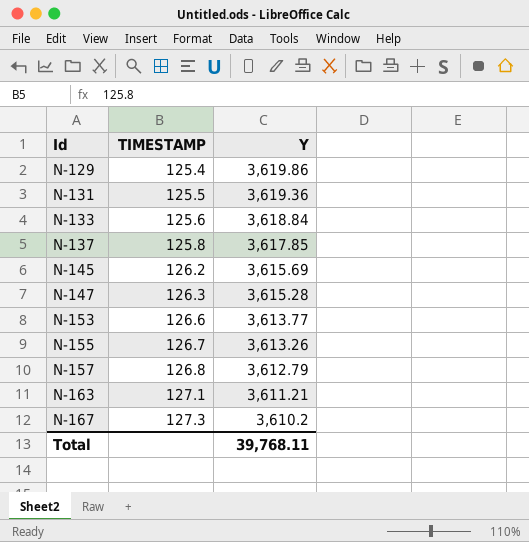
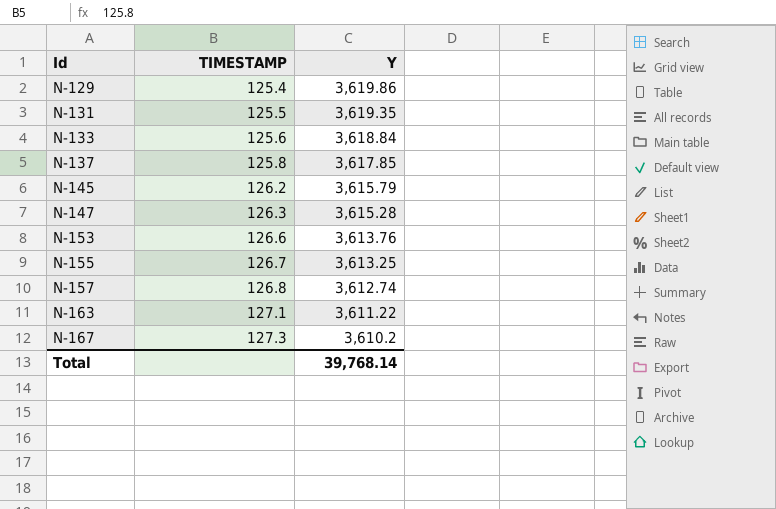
N-131 | Y: 3,619.36 -> 3,619.35
N-145 | Y: 3,615.69 -> 3,615.79
N-153 | Y: 3,613.77 -> 3,613.76
N-155 | Y: 3,613.26 -> 3,613.25
N-157 | Y: 3,612.79 -> 3,612.74
N-163 | Y: 3,611.21 -> 3,611.22
Total | Y: 39,768.11 -> 39,768.14

